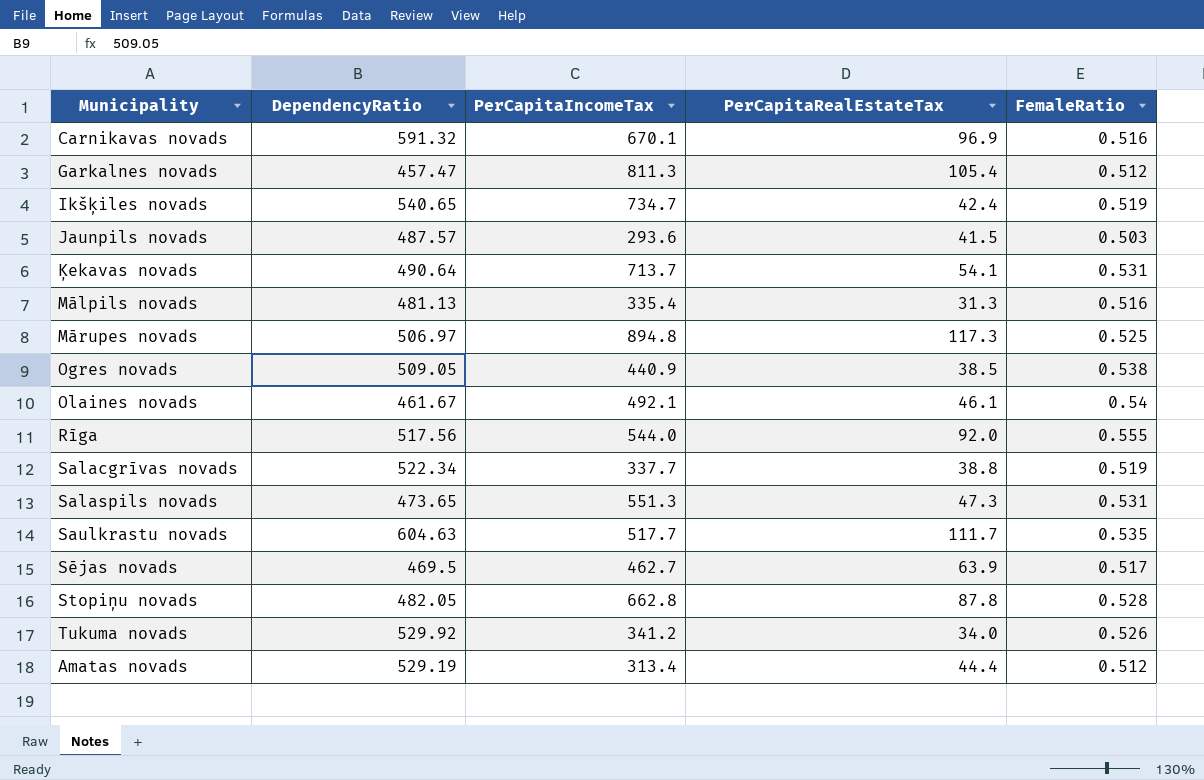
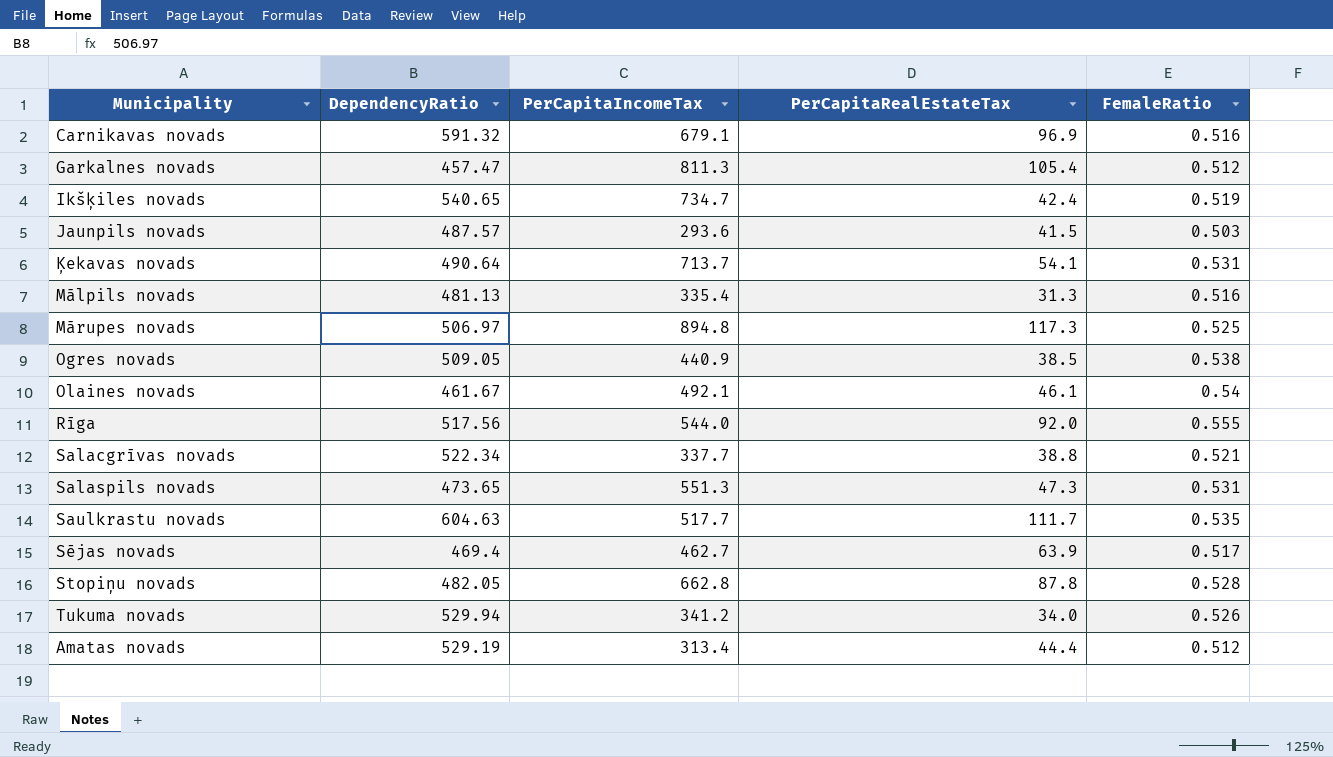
Carnikavas novads | PerCapitaIncomeTax: 670.1 -> 679.1
Salacgrīvas novads | FemaleRatio: 0.519 -> 0.521
Sējas novads | DependencyRatio: 469.5 -> 469.4
Tukuma novads | DependencyRatio: 529.92 -> 529.94

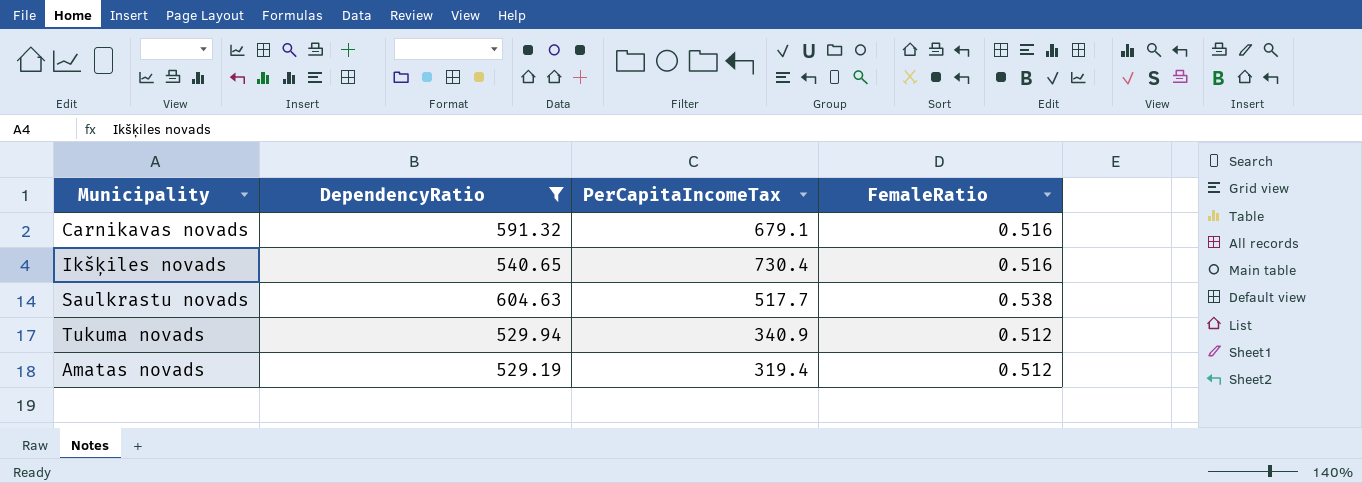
filter: none -> DependencyRatio >= 529.19
column PerCapitaRealEstateTax | position: 4 -> none
Ikšķiles novads | PerCapitaIncomeTax: 734.7 -> 730.4
Ikšķiles novads | FemaleRatio: 0.519 -> 0.516
Saulkrastu novads | FemaleRatio: 0.535 -> 0.538
Tukuma novads | PerCapitaIncomeTax: 341.2 -> 340.9
Tukuma novads | FemaleRatio: 0.526 -> 0.512
Amatas novads | PerCapitaIncomeTax: 313.4 -> 319.4

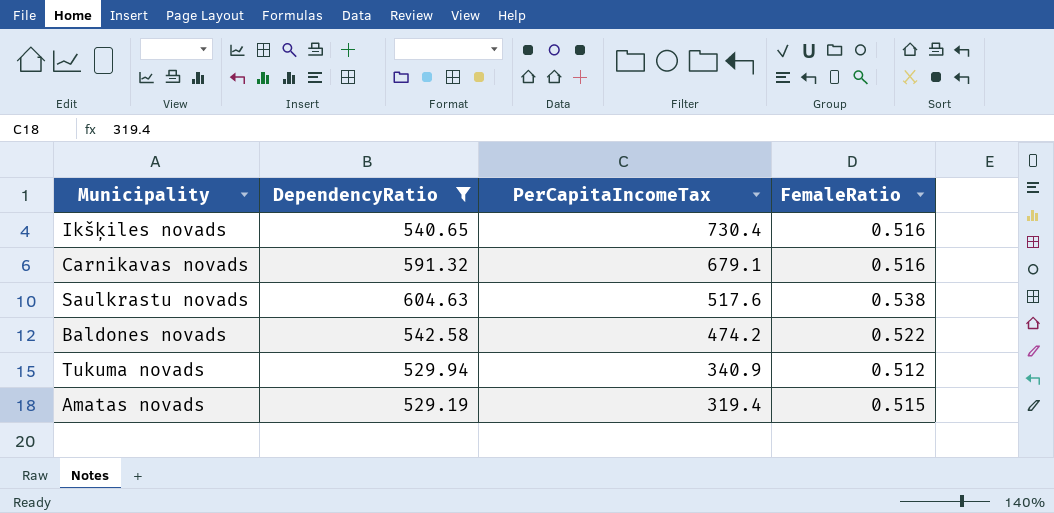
row order: none -> PerCapitaIncomeTax descending
Saulkrastu novads | PerCapitaIncomeTax: 517.7 -> 517.6
row Baldones novads: none -> 542.58 | 474.2 | 0.522
Amatas novads | FemaleRatio: 0.512 -> 0.515

